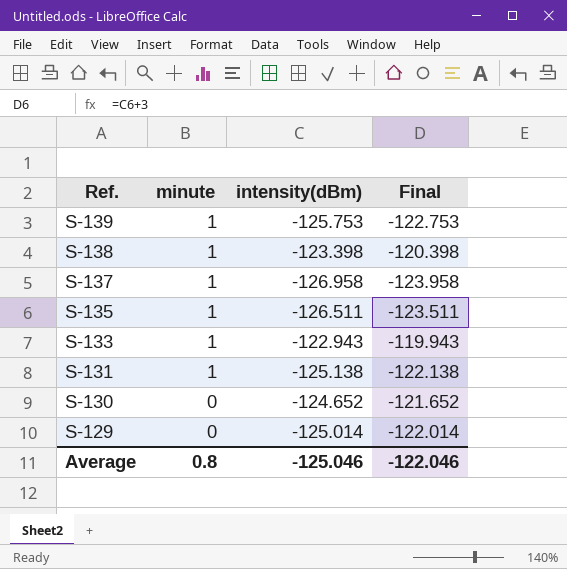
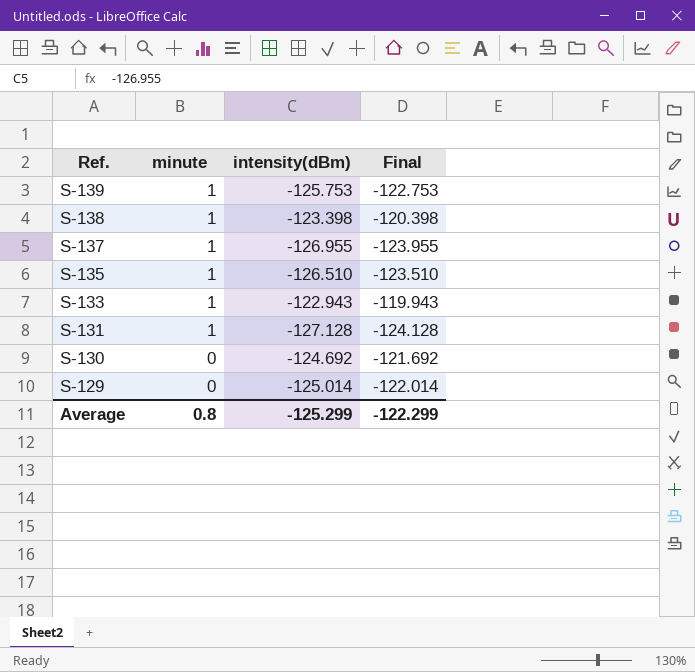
S-137 | intensity(dBm): -126.958 -> -126.955
S-137 | Final: -123.958 -> -123.955
S-135 | intensity(dBm): -126.511 -> -126.510
S-135 | Final: -123.511 -> -123.510
S-131 | intensity(dBm): -125.138 -> -127.128
S-131 | Final: -122.138 -> -124.128
S-130 | intensity(dBm): -124.652 -> -124.692
S-130 | Final: -121.652 -> -121.692
Average | intensity(dBm): -125.046 -> -125.299
Average | Final: -122.046 -> -122.299

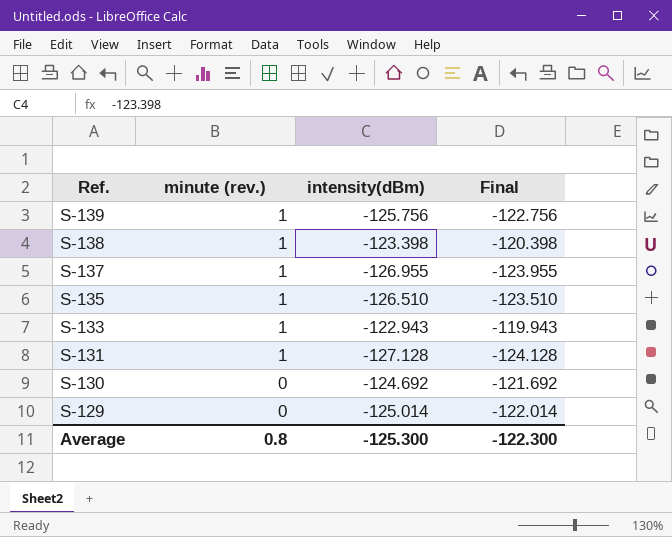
column name: minute -> minute (rev.)
S-139 | intensity(dBm): -125.753 -> -125.756
S-139 | Final: -122.753 -> -122.756
Average | intensity(dBm): -125.299 -> -125.300
Average | Final: -122.299 -> -122.300

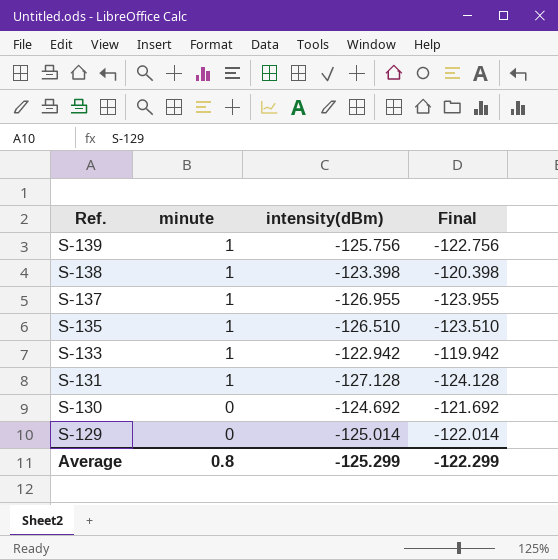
column name: minute (rev.) -> minute
S-133 | intensity(dBm): -122.943 -> -122.942
S-133 | Final: -119.943 -> -119.942
Average | intensity(dBm): -125.300 -> -125.299
Average | Final: -122.300 -> -122.299

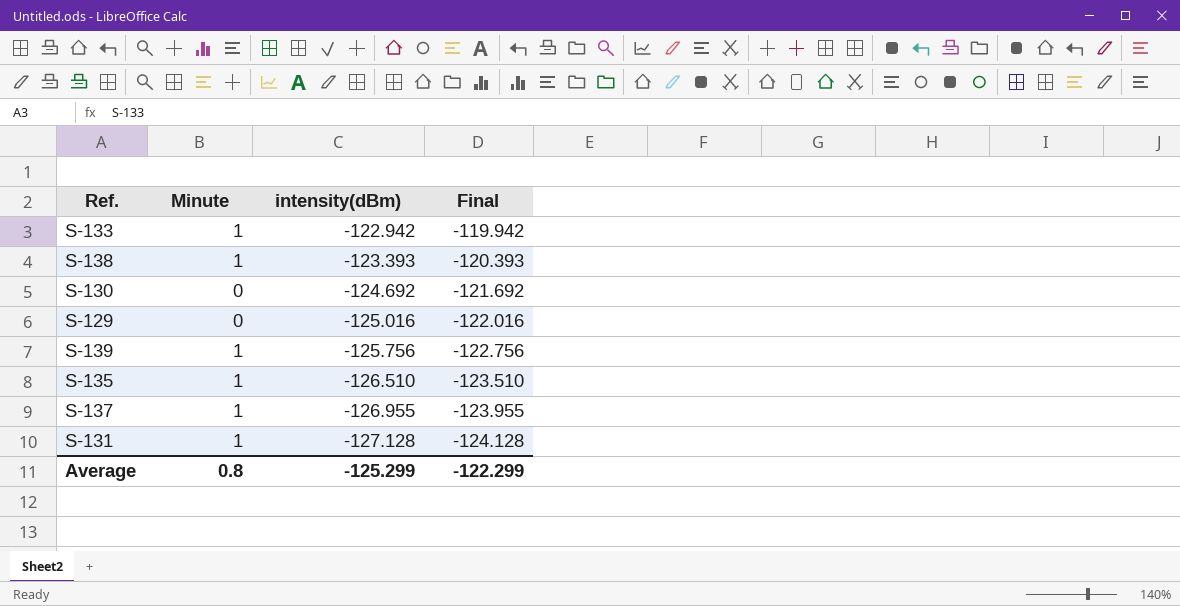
row order: Ref. descending -> intensity(dBm) descending
column name: minute -> Minute
S-138 | intensity(dBm): -123.398 -> -123.393
S-138 | Final: -120.398 -> -120.393
S-129 | intensity(dBm): -125.014 -> -125.016
S-129 | Final: -122.014 -> -122.016

